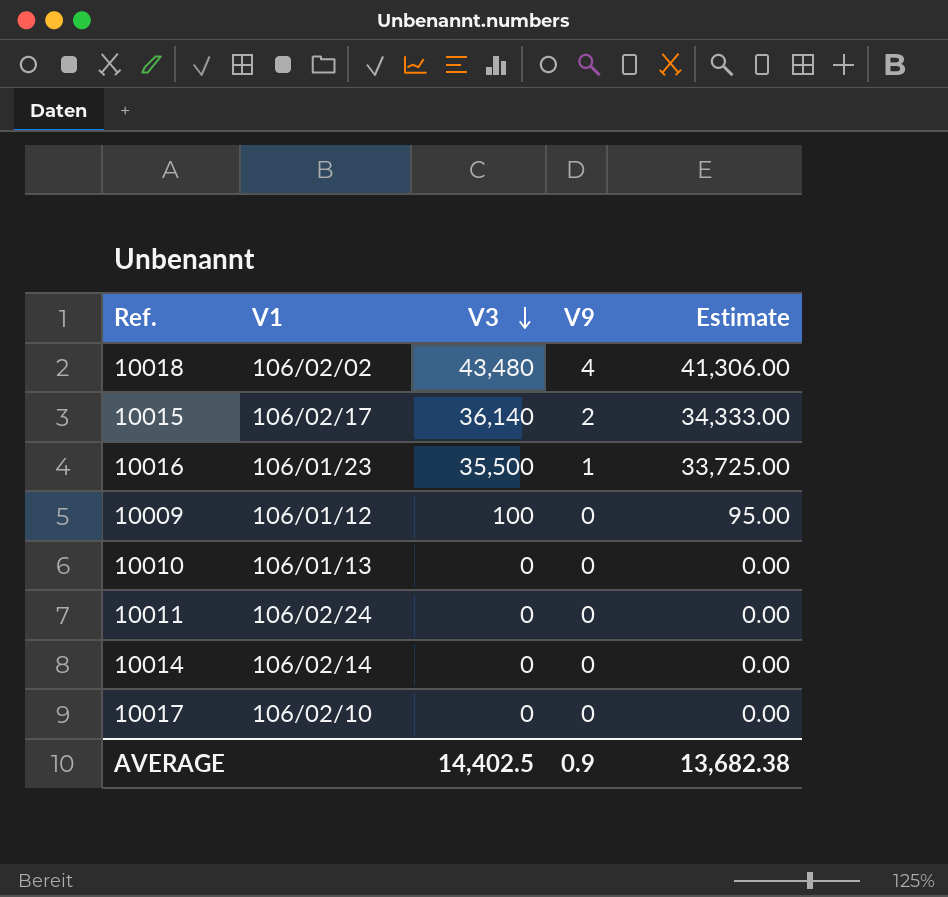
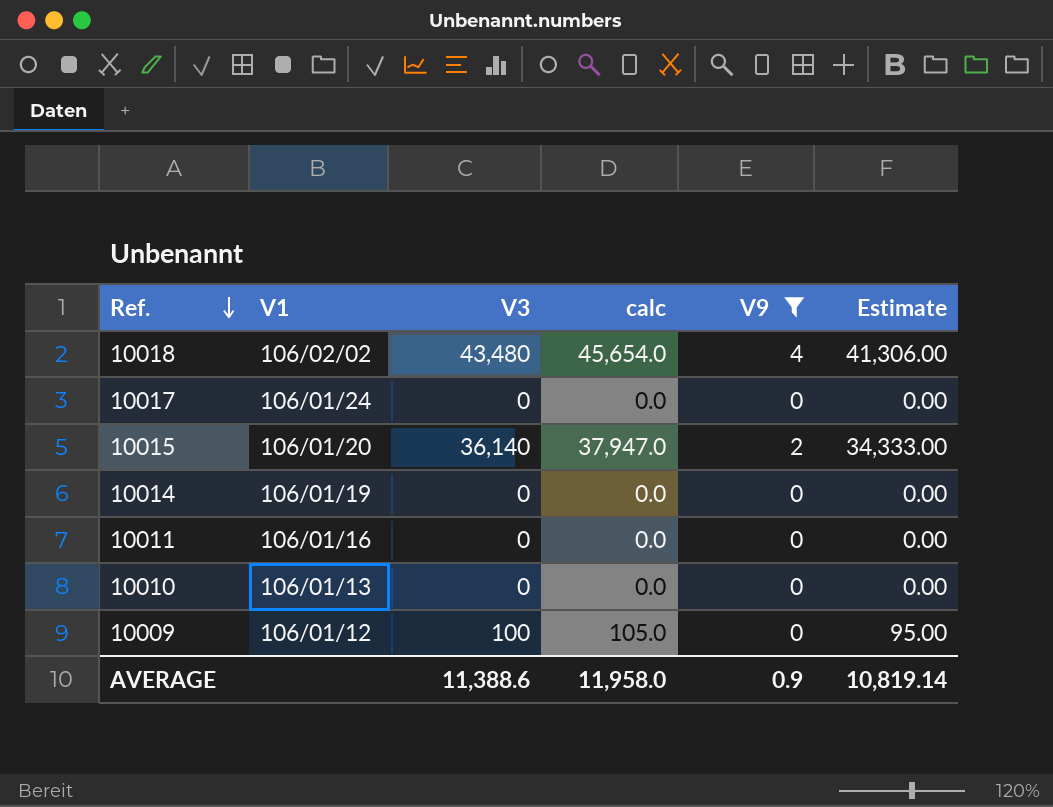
filter: none -> V9 != 1
row order: V3 descending -> Ref. descending
column calc | formula: none -> [V3] * 1.05
10017 | V1: 106/02/10 -> 106/01/24
10015 | V1: 106/02/17 -> 106/01/20
10014 | V1: 106/02/14 -> 106/01/19
10011 | V1: 106/02/24 -> 106/01/16
AVERAGE | V3: 14,402.5 -> 11,388.6
AVERAGE | Estimate: 13,682.38 -> 10,819.14

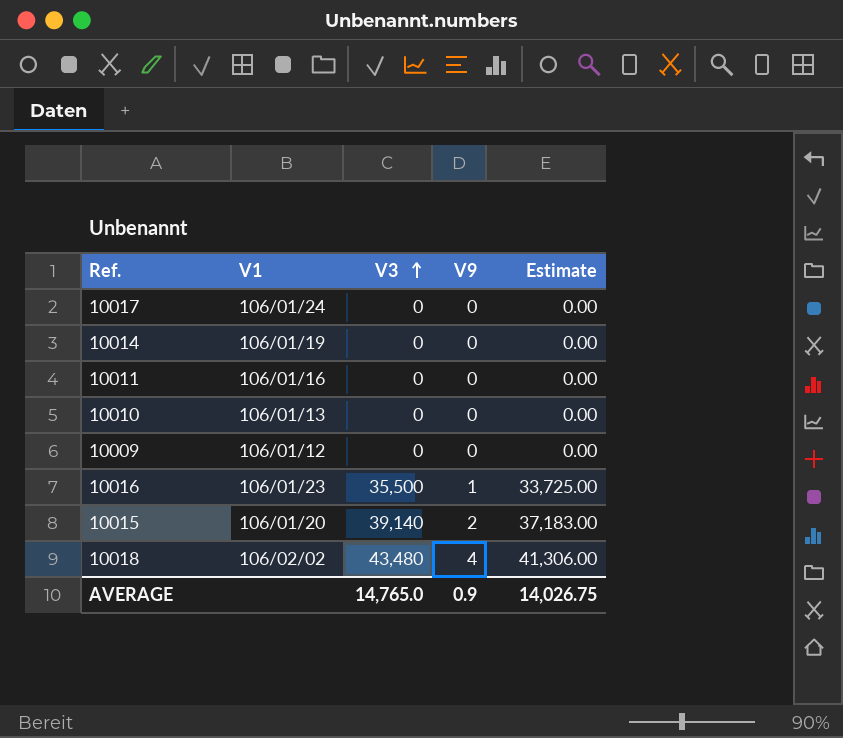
filter: V9 != 1 -> none
row order: Ref. descending -> V3 ascending
column calc | formula: [V3] * 1.05 -> none
10009 | V3: 100 -> 0
10009 | Estimate: 95.00 -> 0.00
10015 | V3: 36,140 -> 39,140
10015 | Estimate: 34,333.00 -> 37,183.00
AVERAGE | V3: 11,388.6 -> 14,765.0
AVERAGE | Estimate: 10,819.14 -> 14,026.75

